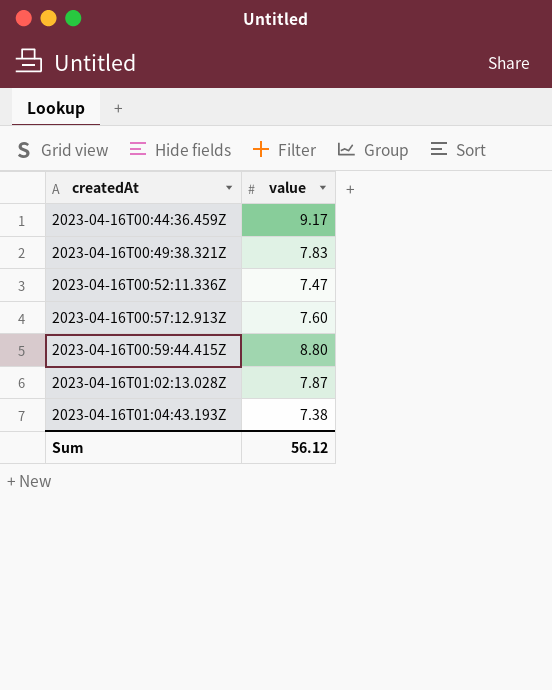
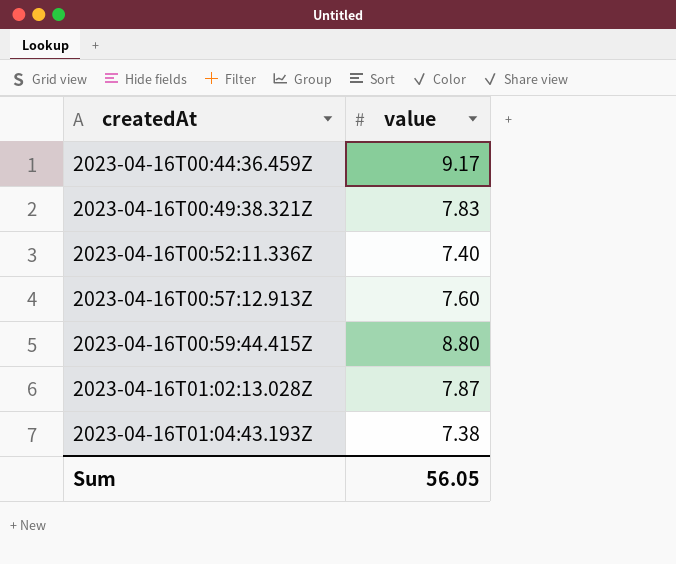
2023-04-16T00:52:11.336Z | value: 7.47 -> 7.40
Sum | value: 56.12 -> 56.05

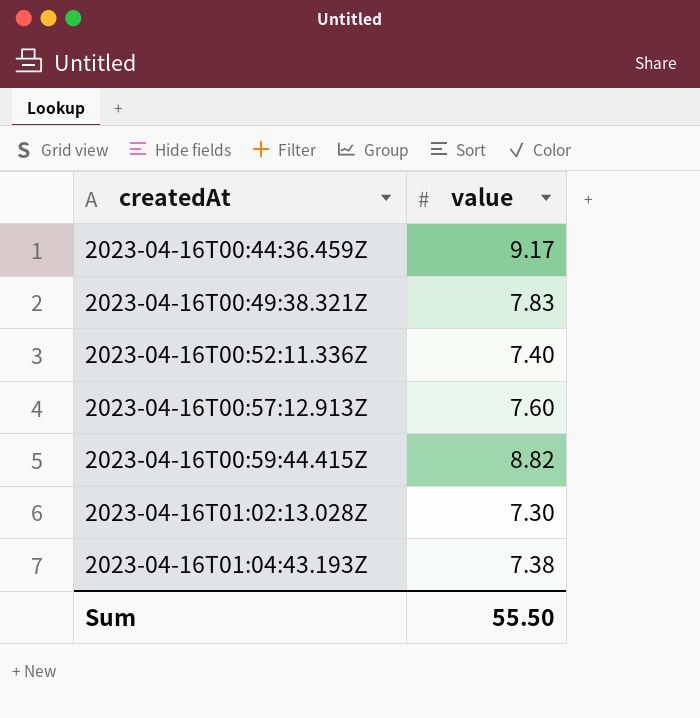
2023-04-16T00:59:44.415Z | value: 8.80 -> 8.82
2023-04-16T01:02:13.028Z | value: 7.87 -> 7.30
Sum | value: 56.05 -> 55.50

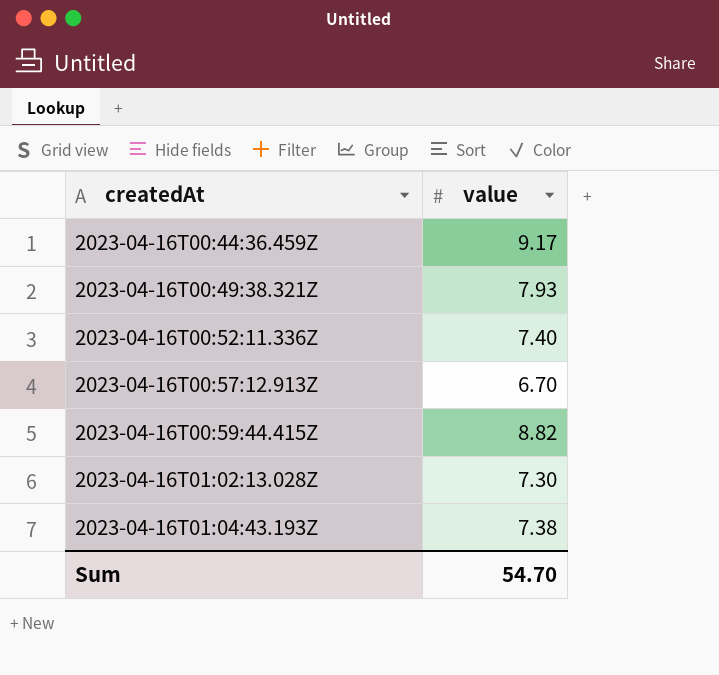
2023-04-16T00:49:38.321Z | value: 7.83 -> 7.93
2023-04-16T00:57:12.913Z | value: 7.60 -> 6.70
Sum | value: 55.50 -> 54.70

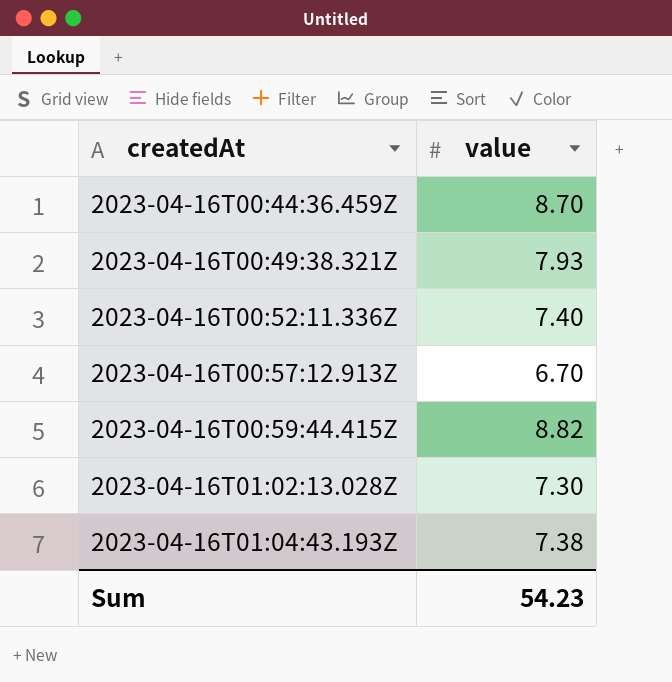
2023-04-16T00:44:36.459Z | value: 9.17 -> 8.70
Sum | value: 54.70 -> 54.23

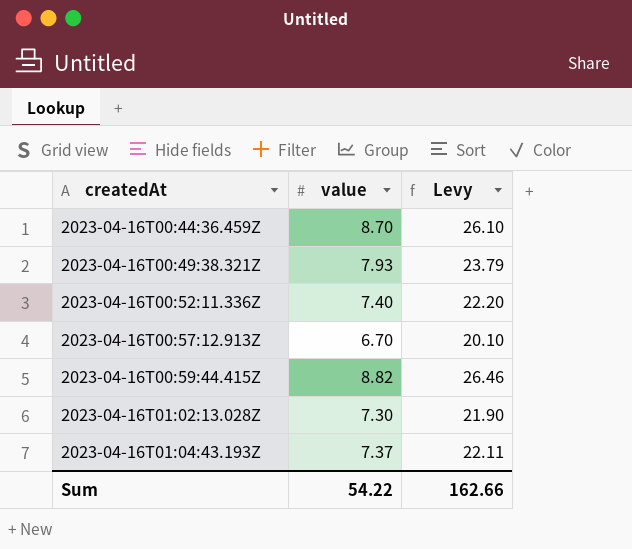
column Levy | formula: none -> [value] * 3
2023-04-16T01:04:43.193Z | value: 7.38 -> 7.37
Sum | value: 54.23 -> 54.22

